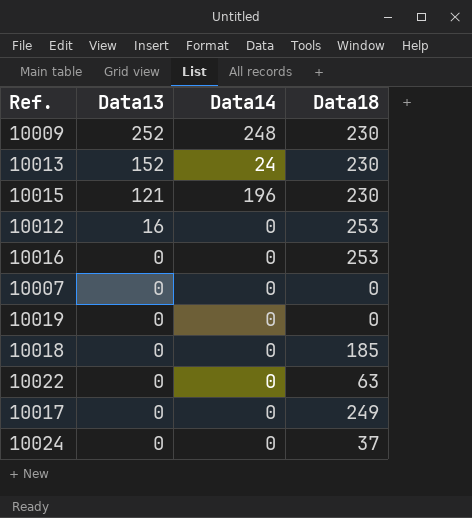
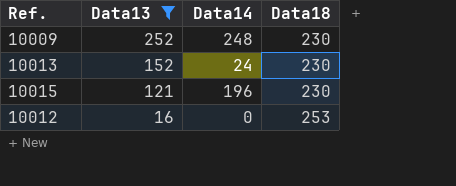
filter: none -> Data13 != 0

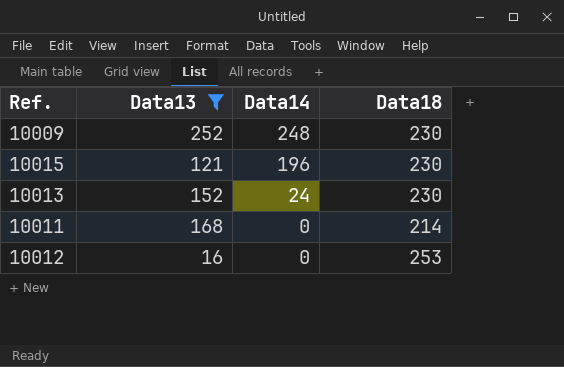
row order: Data13 descending -> Data14 descending
row 10011: none -> 168 | 0 | 214

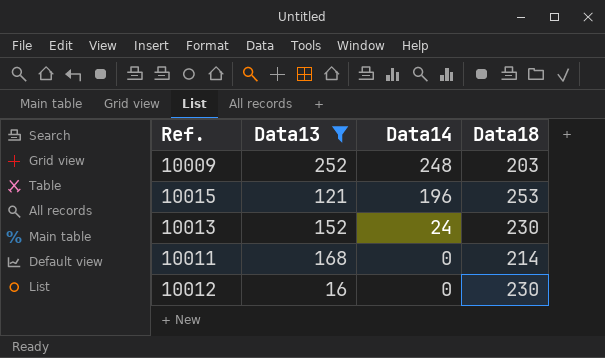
10009 | Data18: 230 -> 203
10015 | Data18: 230 -> 253
10012 | Data18: 253 -> 230

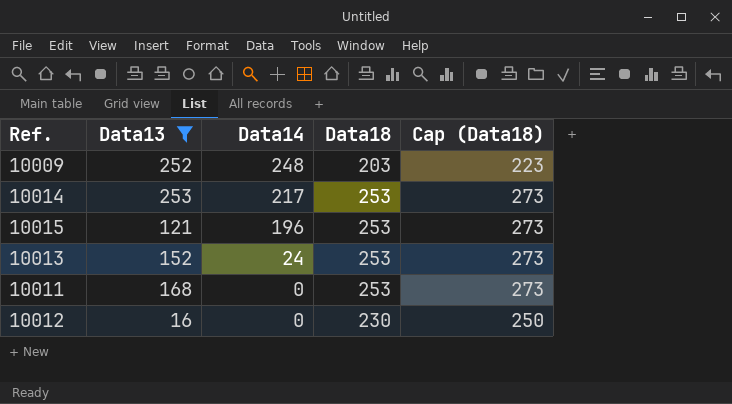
column Cap (Data18) | formula: none -> [Data18] + 20
row 10014: none -> 253 | 217 | 253 | 273
10013 | Data18: 230 -> 253
10011 | Data18: 214 -> 253

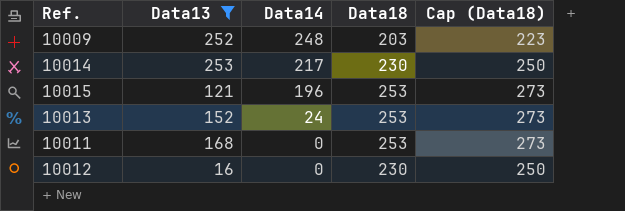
10014 | Data18: 253 -> 230
10014 | Cap (Data18): 273 -> 250

